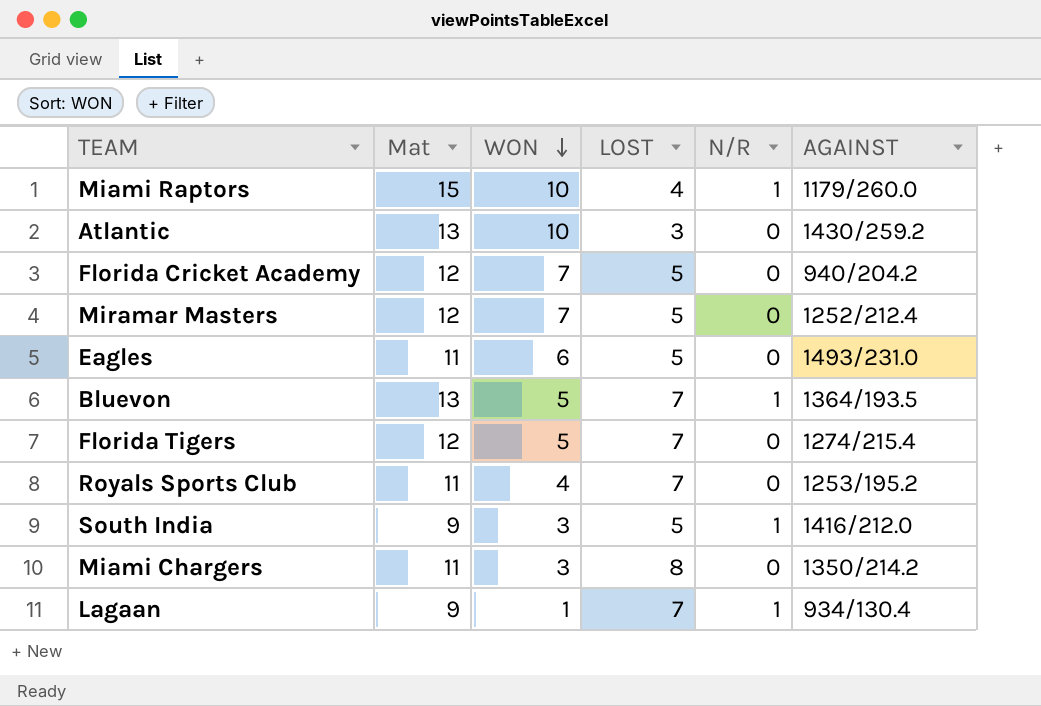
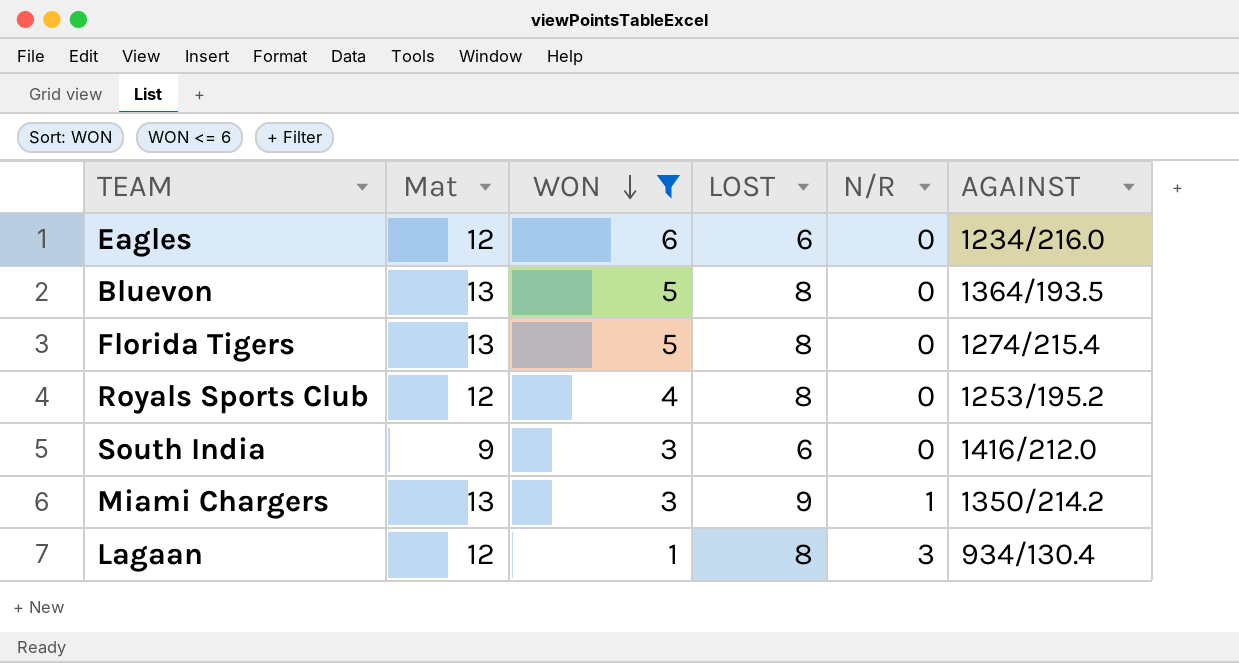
filter: none -> WON <= 6
Eagles | Mat: 11 -> 12
Eagles | LOST: 5 -> 6
Eagles | AGAINST: 1493/231.0 -> 1234/216.0
Bluevon | LOST: 7 -> 8
Bluevon | N/R: 1 -> 0
Florida Tigers | Mat: 12 -> 13
Florida Tigers | LOST: 7 -> 8
Royals Sports Club | Mat: 11 -> 12
Royals Sports Club | LOST: 7 -> 8
South India | LOST: 5 -> 6
South India | N/R: 1 -> 0
Miami Chargers | Mat: 11 -> 13
Miami Chargers | LOST: 8 -> 9
Miami Chargers | N/R: 0 -> 1
Lagaan | Mat: 9 -> 12
Lagaan | LOST: 7 -> 8
Lagaan | N/R: 1 -> 3

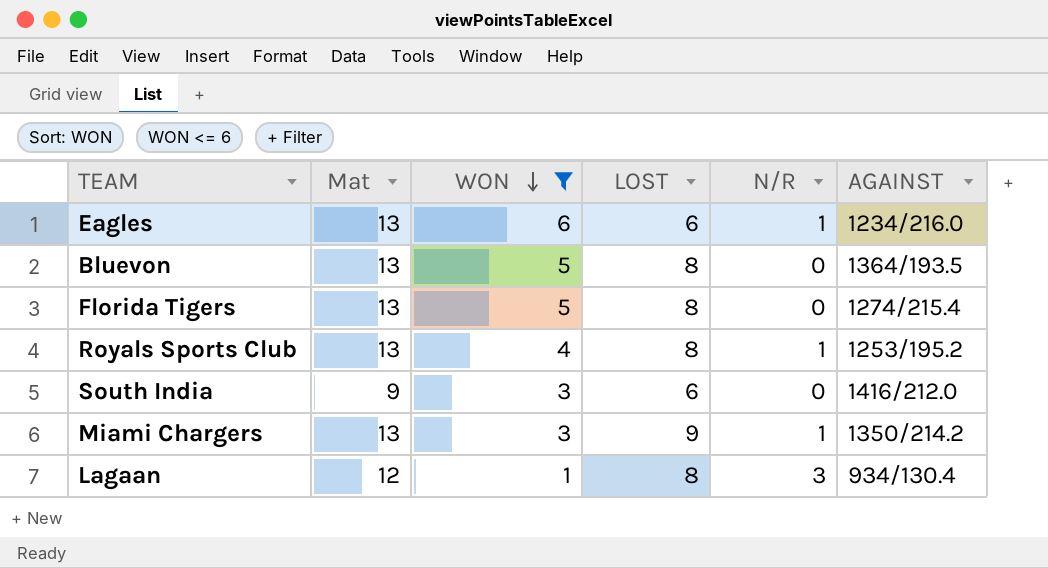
Eagles | Mat: 12 -> 13
Eagles | N/R: 0 -> 1
Royals Sports Club | Mat: 12 -> 13
Royals Sports Club | N/R: 0 -> 1

